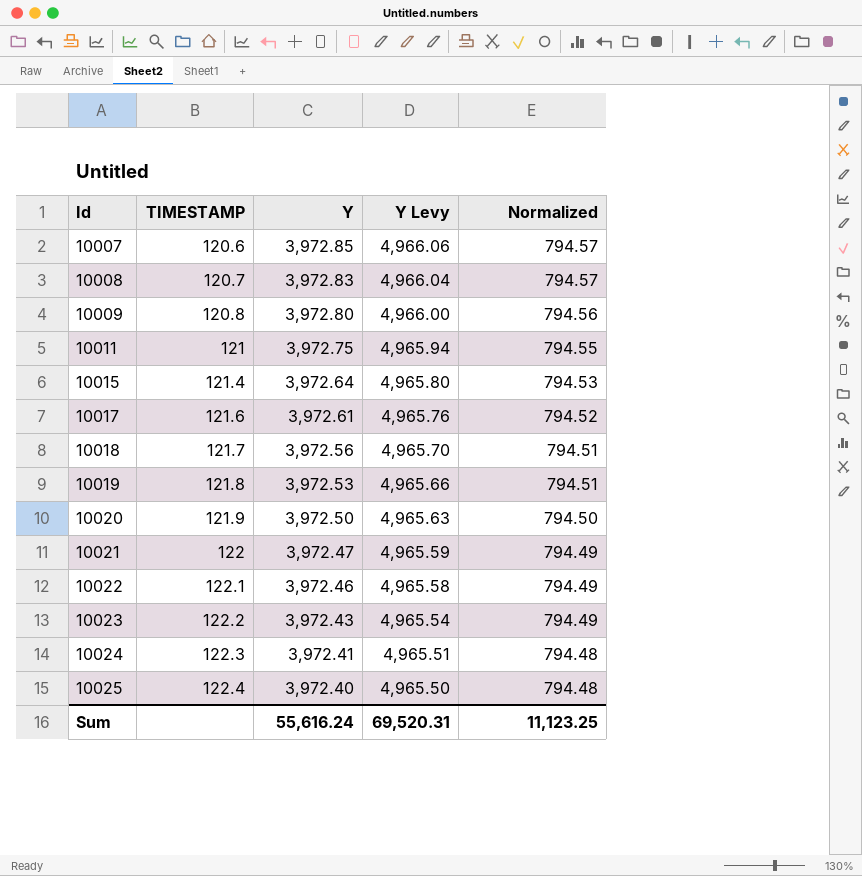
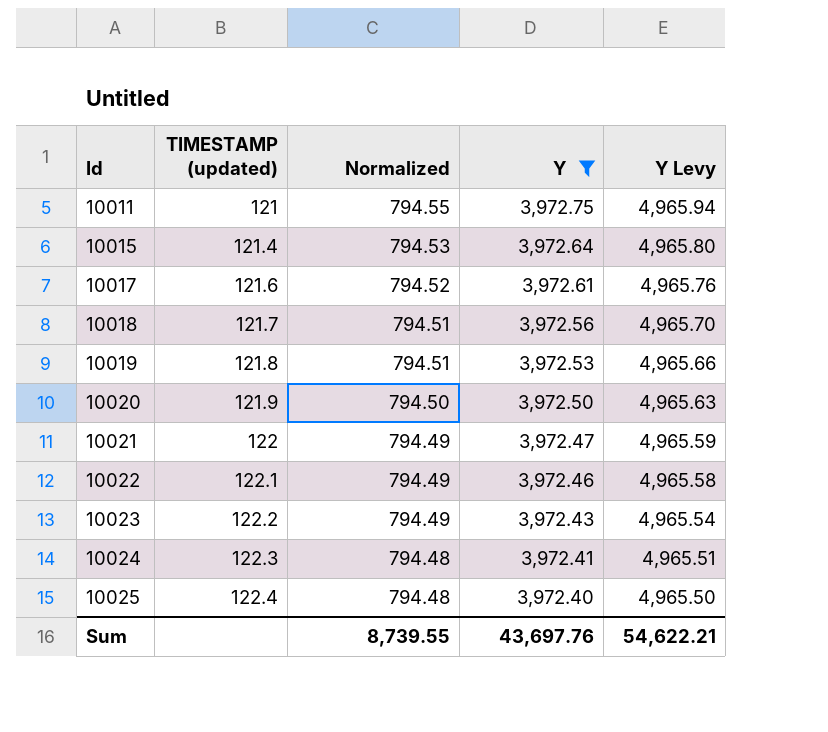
filter: none -> Y <= 3,972.75
column name: TIMESTAMP -> TIMESTAMP (updated)
column Normalized | position: 5 -> 3
Sum | Normalized: 11,123.25 -> 8,739.55
Sum | Y: 55,616.24 -> 43,697.76
Sum | Y Levy: 69,520.31 -> 54,622.21

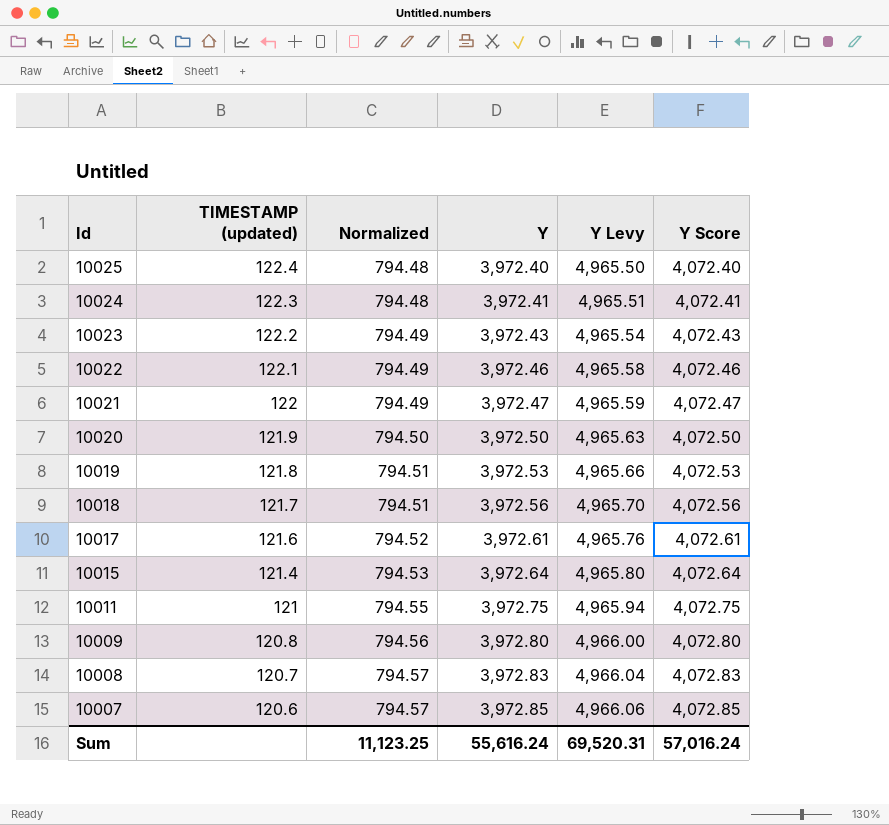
filter: Y <= 3,972.75 -> none
row order: Id ascending -> Id descending
column Y Score | formula: none -> [Y] + 100
Sum | Normalized: 8,739.55 -> 11,123.25
Sum | Y: 43,697.76 -> 55,616.24
Sum | Y Levy: 54,622.21 -> 69,520.31

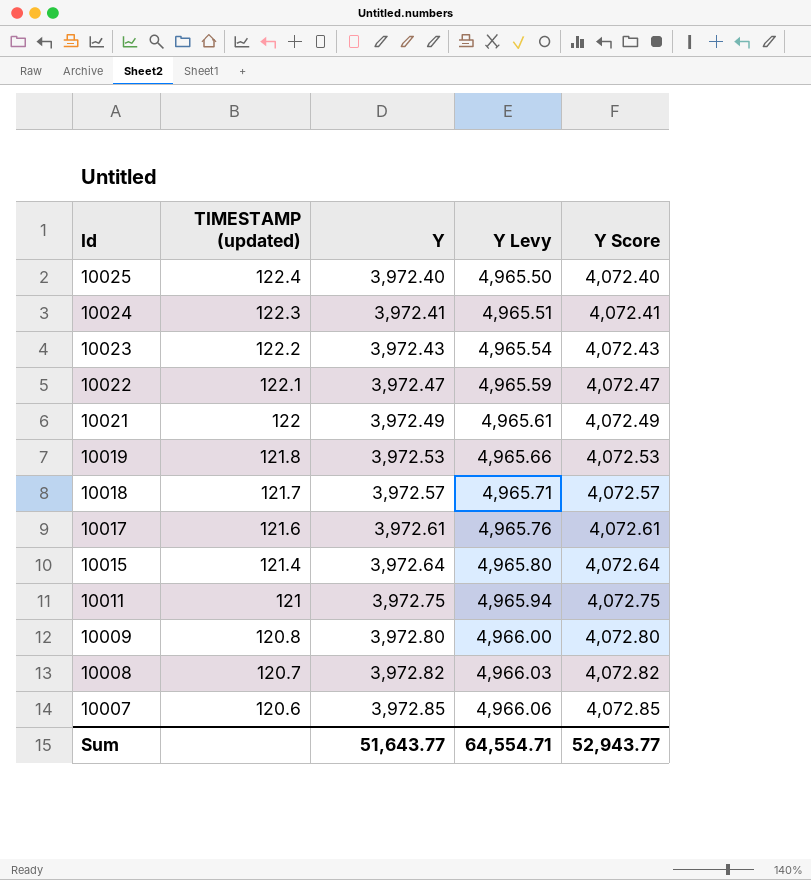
column Normalized | formula: [Y] * 0.2 -> none
row 10020: 121.9 | 794.50 | 3,972.50 | 4,965.63 | 4,072.50 -> none
10022 | Y: 3,972.46 -> 3,972.47
10022 | Y Levy: 4,965.58 -> 4,965.59
10022 | Y Score: 4,072.46 -> 4,072.47
10021 | Y: 3,972.47 -> 3,972.49
10021 | Y Levy: 4,965.59 -> 4,965.61
10021 | Y Score: 4,072.47 -> 4,072.49
10018 | Y: 3,972.56 -> 3,972.57
10018 | Y Levy: 4,965.70 -> 4,965.71
10018 | Y Score: 4,072.56 -> 4,072.57
10008 | Y: 3,972.83 -> 3,972.82
10008 | Y Levy: 4,966.04 -> 4,966.03
10008 | Y Score: 4,072.83 -> 4,072.82
Sum | Y: 55,616.24 -> 51,643.77
Sum | Y Levy: 69,520.31 -> 64,554.71
Sum | Y Score: 57,016.24 -> 52,943.77

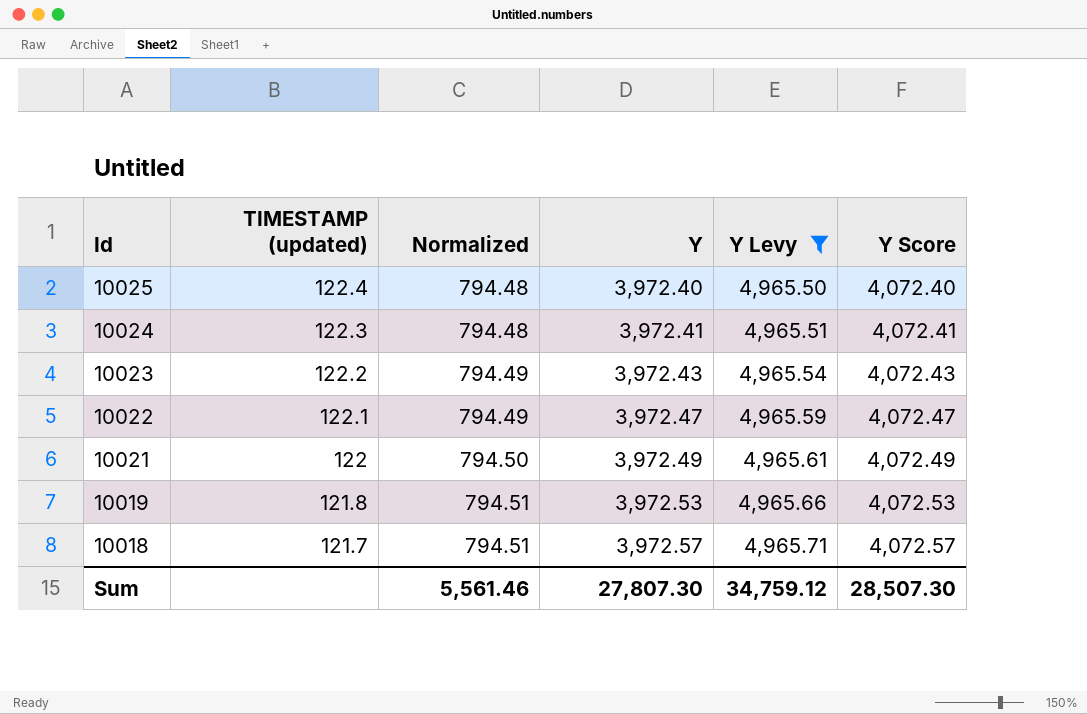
filter: none -> Y Levy <= 4,965.71
column Normalized | formula: none -> [Y] * 0.2
Sum | Y: 51,643.77 -> 27,807.30
Sum | Y Levy: 64,554.71 -> 34,759.12
Sum | Y Score: 52,943.77 -> 28,507.30

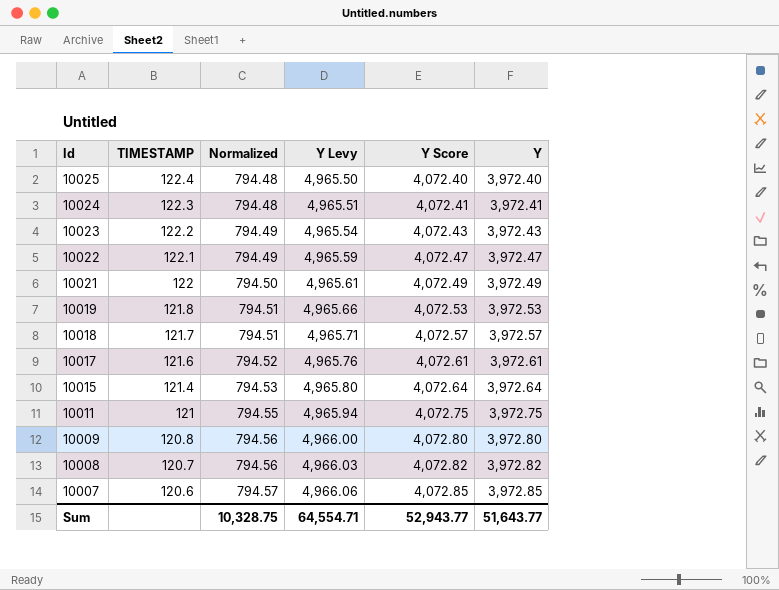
filter: Y Levy <= 4,965.71 -> none
column name: TIMESTAMP (updated) -> TIMESTAMP
column Y | position: 4 -> 6
Sum | Normalized: 5,561.46 -> 10,328.75
Sum | Y Levy: 34,759.12 -> 64,554.71
Sum | Y Score: 28,507.30 -> 52,943.77
Sum | Y: 27,807.30 -> 51,643.77

